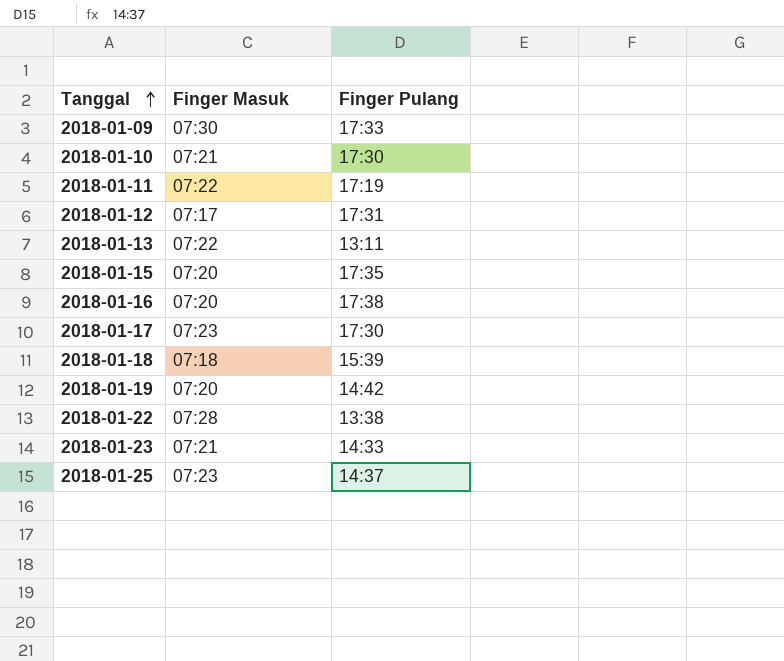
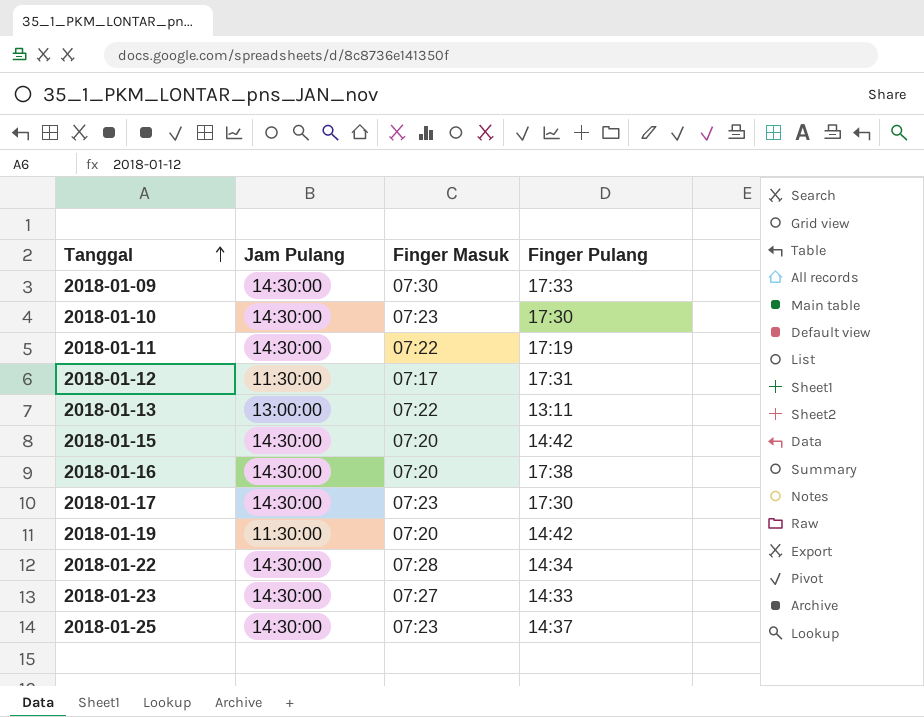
column Jam Pulang | position: none -> 2
row 2018-01-18: 07:18 | 15:39 -> none
2018-01-10 | Finger Masuk: 07:21 -> 07:23
2018-01-15 | Finger Pulang: 17:35 -> 14:42
2018-01-22 | Finger Pulang: 13:38 -> 14:34
2018-01-23 | Finger Masuk: 07:21 -> 07:27

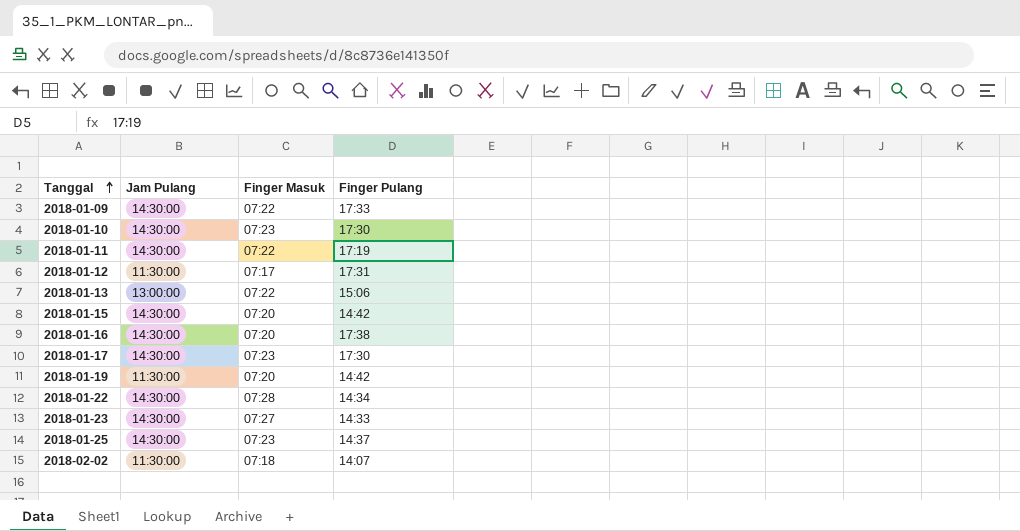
2018-01-09 | Finger Masuk: 07:30 -> 07:22
2018-01-13 | Finger Pulang: 13:11 -> 15:06
row 2018-02-02: none -> 11:30:00 | 07:18 | 14:07

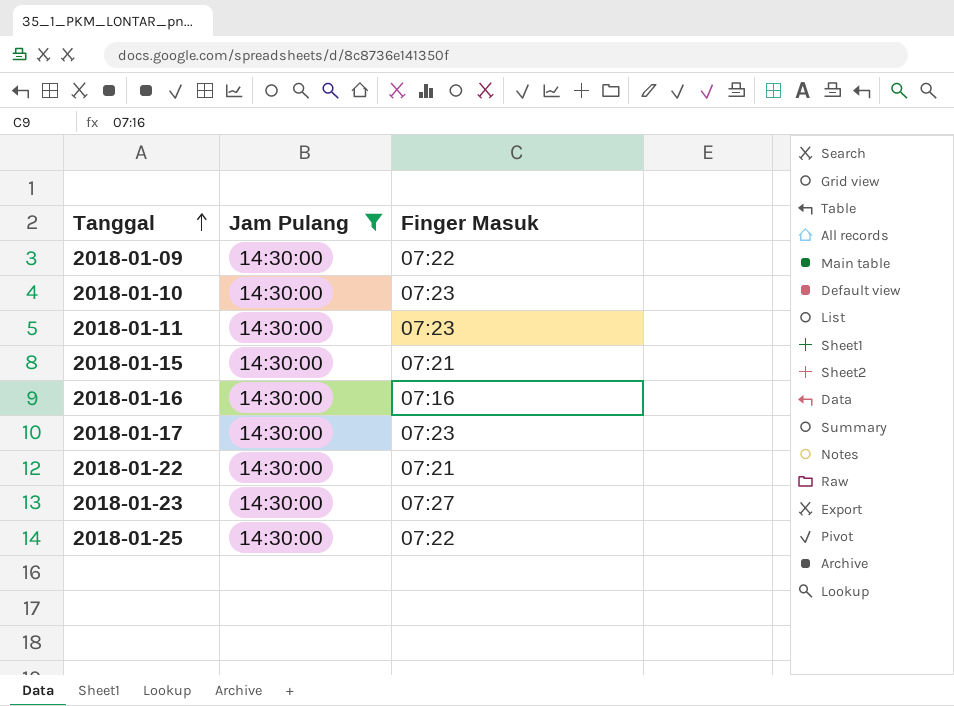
filter: none -> Jam Pulang = 14:30:00
column Finger Pulang | position: 4 -> none
2018-01-11 | Finger Masuk: 07:22 -> 07:23
2018-01-15 | Finger Masuk: 07:20 -> 07:21
2018-01-16 | Finger Masuk: 07:20 -> 07:16
2018-01-22 | Finger Masuk: 07:28 -> 07:21
2018-01-25 | Finger Masuk: 07:23 -> 07:22

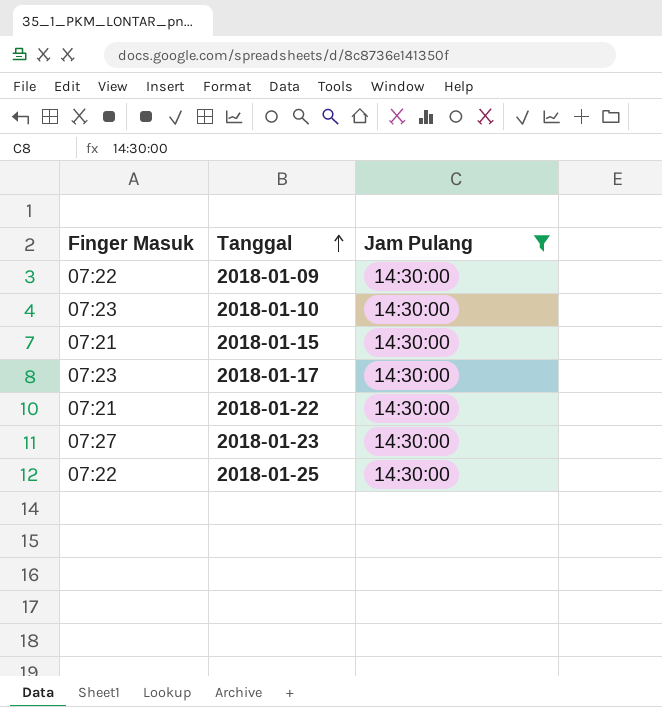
column Finger Masuk | position: 3 -> 1
row 2018-01-11: 14:30:00 | 07:23 -> none
row 2018-01-16: 14:30:00 | 07:16 -> none

